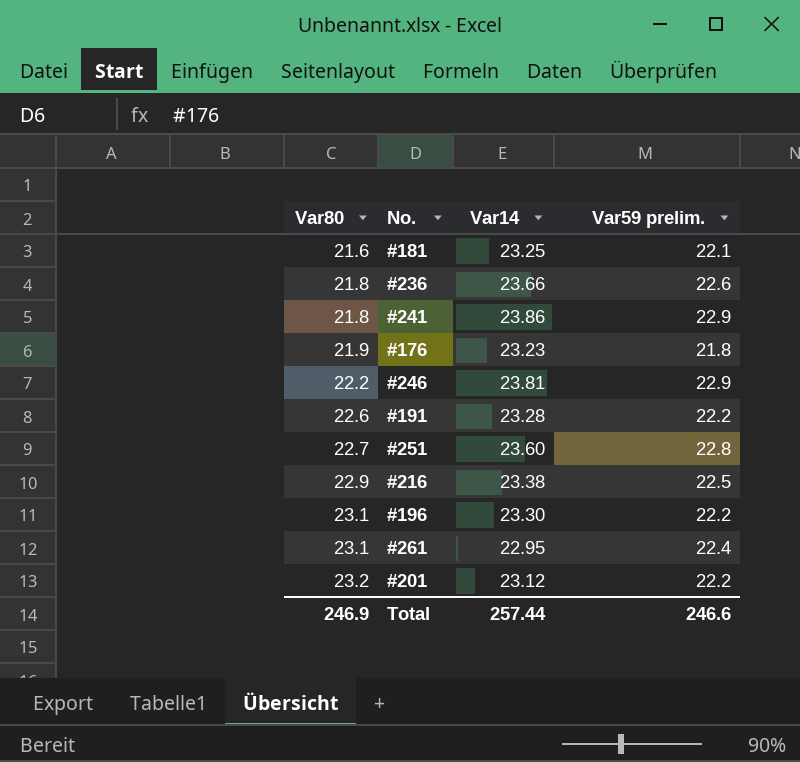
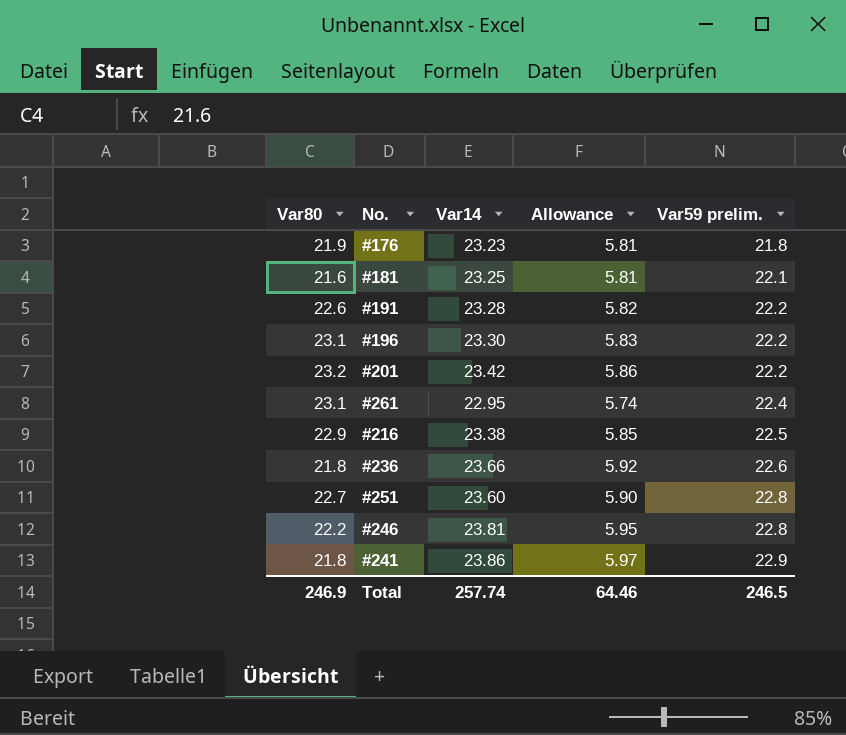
row order: Var80 ascending -> Var59 prelim. ascending
column Allowance | formula: none -> [Var14] * 0.25
#201 | Var14: 23.12 -> 23.42
#246 | Var59 prelim.: 22.9 -> 22.8
Total | Var14: 257.44 -> 257.74
Total | Var59 prelim.: 246.6 -> 246.5

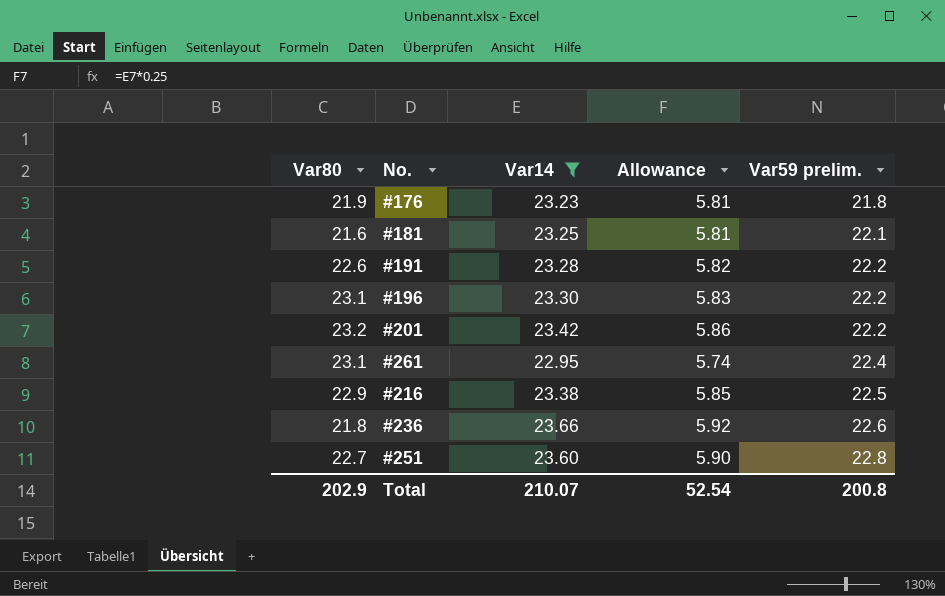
filter: none -> Var14 <= 23.66
Total | Var80: 246.9 -> 202.9
Total | Var14: 257.74 -> 210.07
Total | Allowance: 64.46 -> 52.54
Total | Var59 prelim.: 246.5 -> 200.8

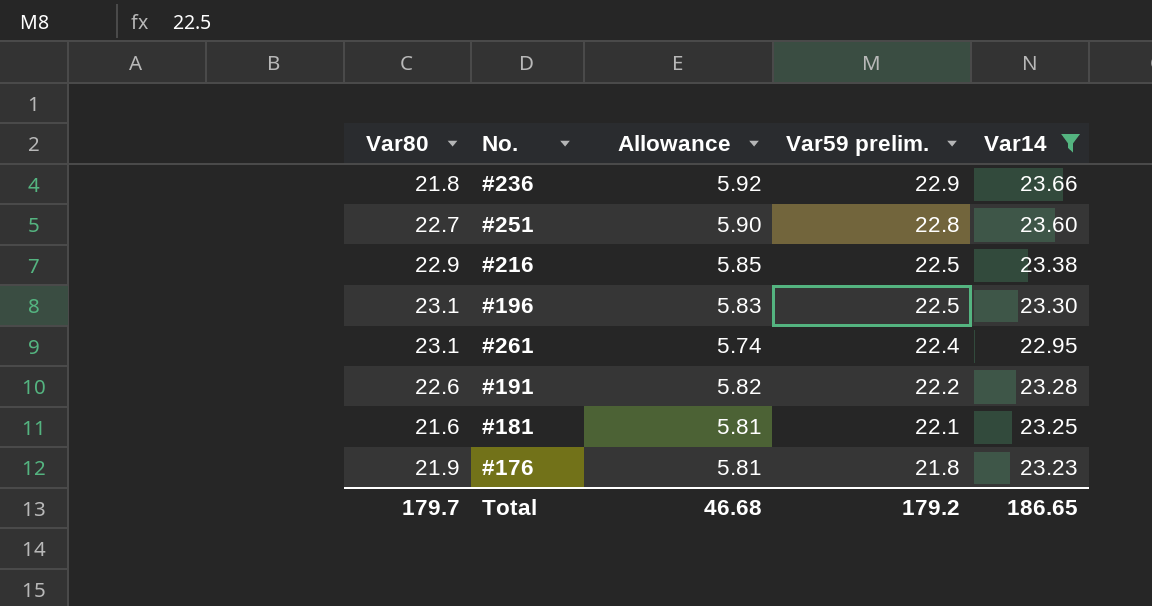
row order: Var59 prelim. ascending -> Var59 prelim. descending
column Var14 | position: 3 -> 5
row #201: 23.2 | 23.42 | 5.86 | 22.2 -> none
#236 | Var59 prelim.: 22.6 -> 22.9
#196 | Var59 prelim.: 22.2 -> 22.5
Total | Var80: 202.9 -> 179.7
Total | Allowance: 52.54 -> 46.68
Total | Var59 prelim.: 200.8 -> 179.2
Total | Var14: 210.07 -> 186.65

